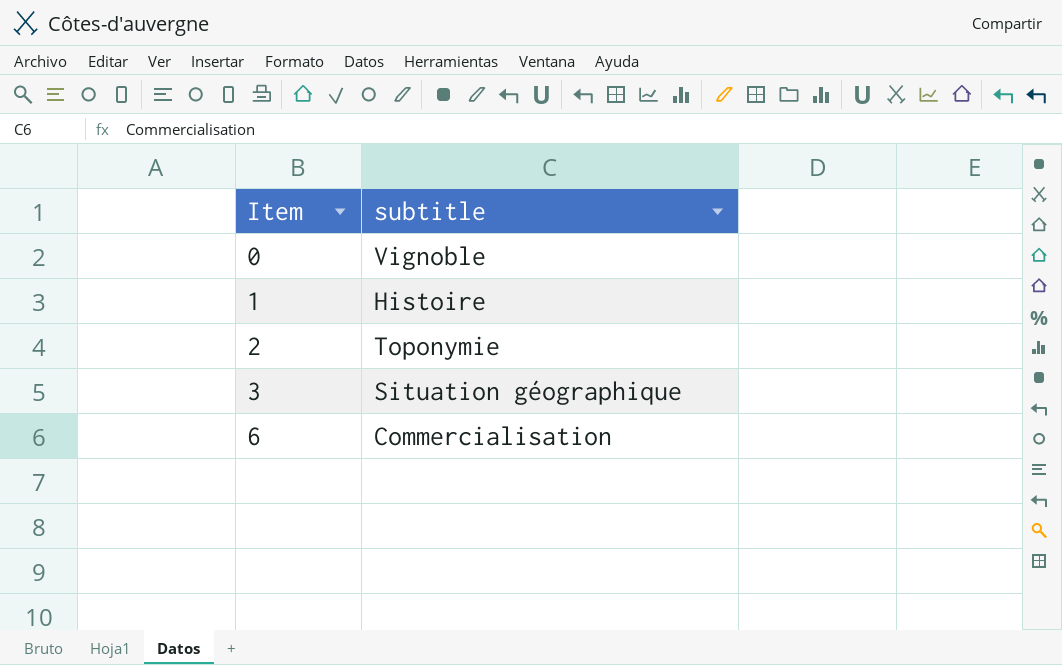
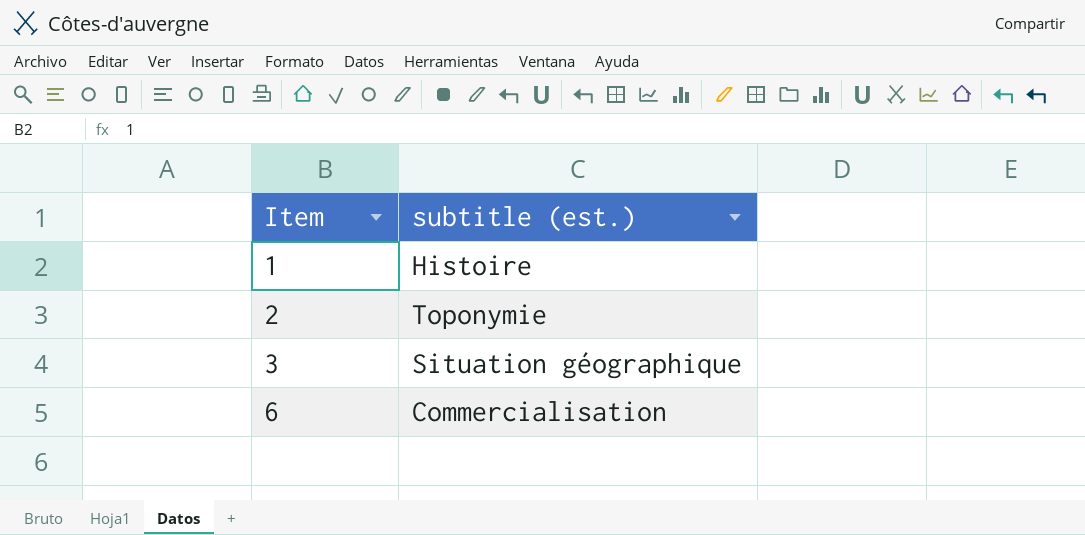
column name: subtitle -> subtitle (est.)
row 0: Vignoble -> none

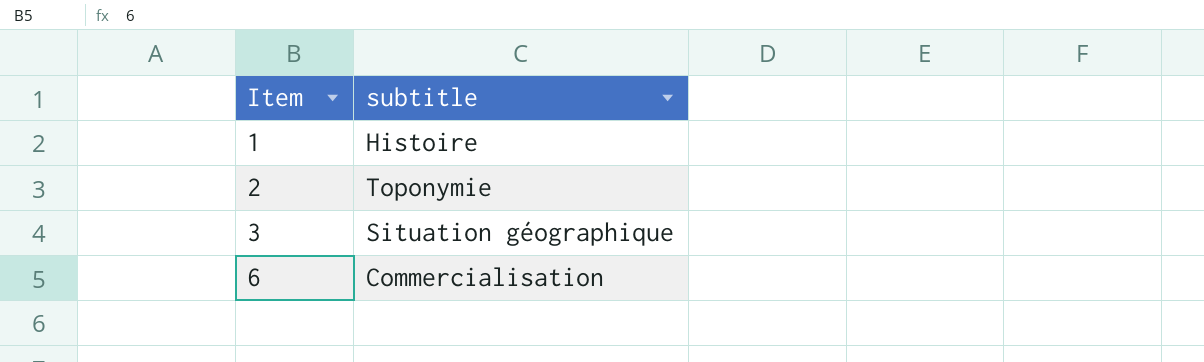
column name: subtitle (est.) -> subtitle

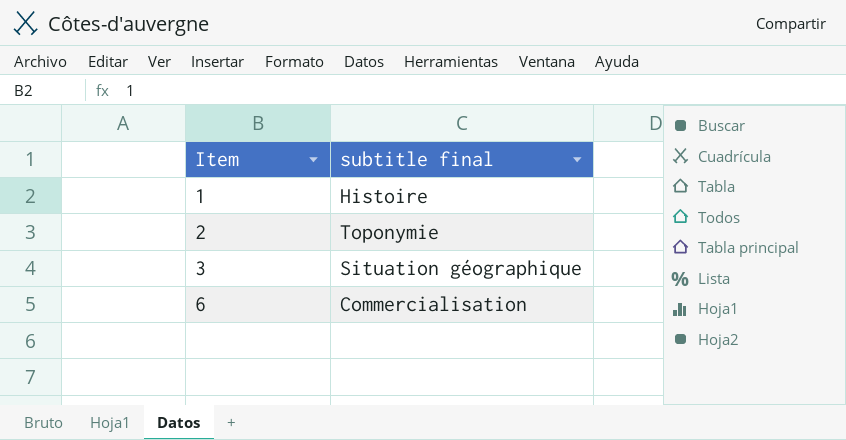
column name: subtitle -> subtitle final

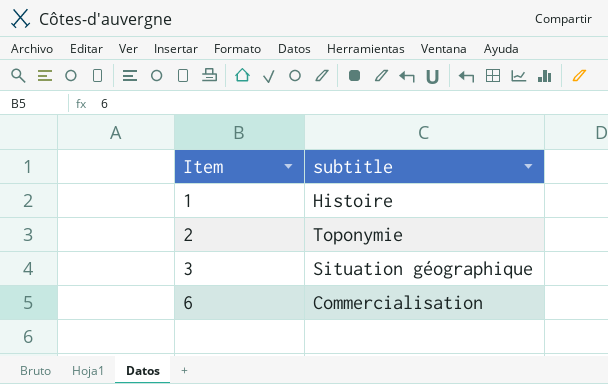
column name: subtitle final -> subtitle

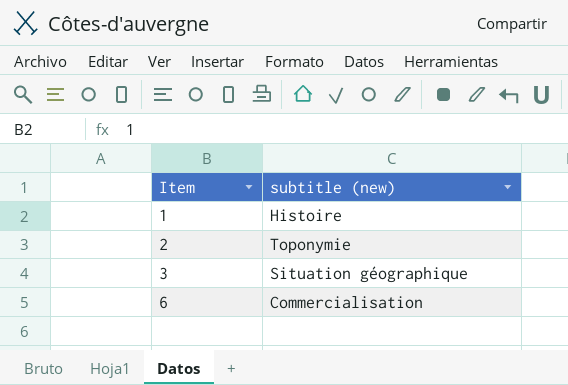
column name: subtitle -> subtitle (new)

